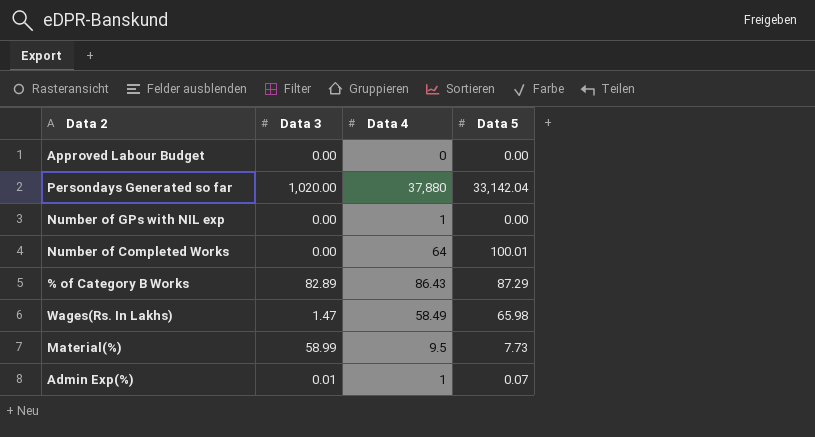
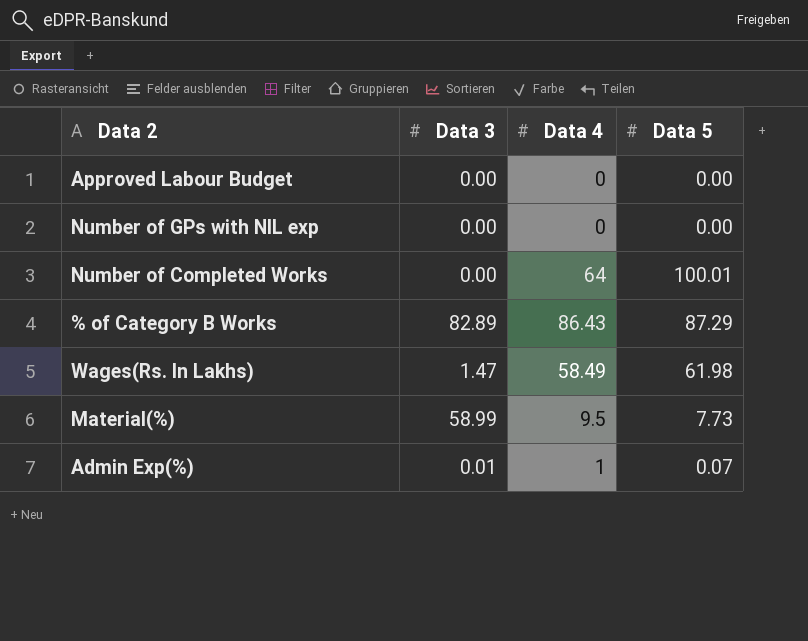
row Persondays Generated so far: 1,020.00 | 37,880 | 33,142.04 -> none
Number of GPs with NIL exp | Data 4: 1 -> 0
Wages(Rs. In Lakhs) | Data 5: 65.98 -> 61.98

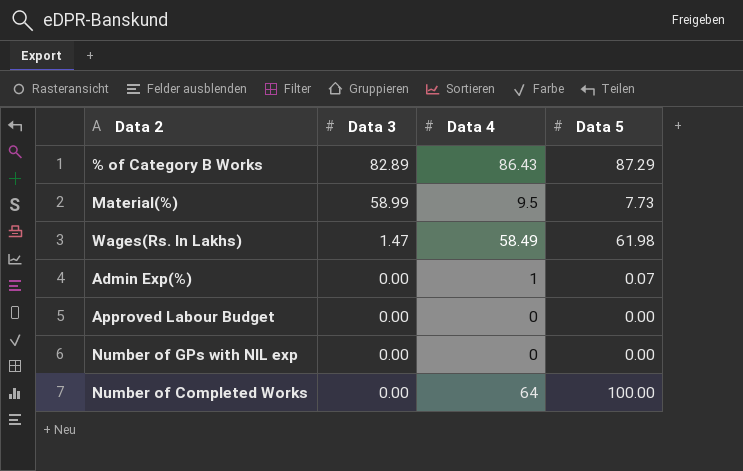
row order: none -> Data 3 descending
Admin Exp(%) | Data 3: 0.01 -> 0.00
Number of Completed Works | Data 5: 100.01 -> 100.00

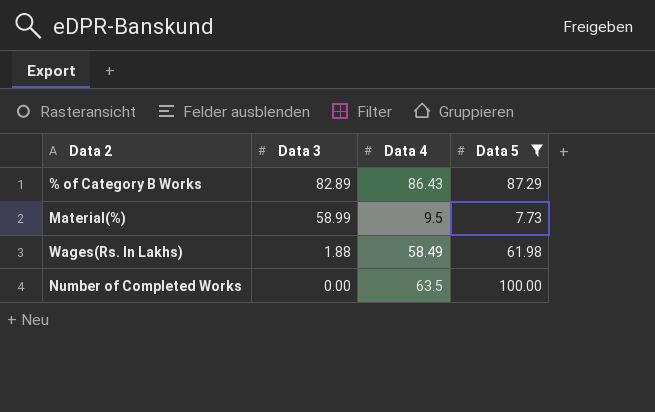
filter: none -> Data 5 >= 7.73
Wages(Rs. In Lakhs) | Data 3: 1.47 -> 1.88
Number of Completed Works | Data 4: 64 -> 63.5

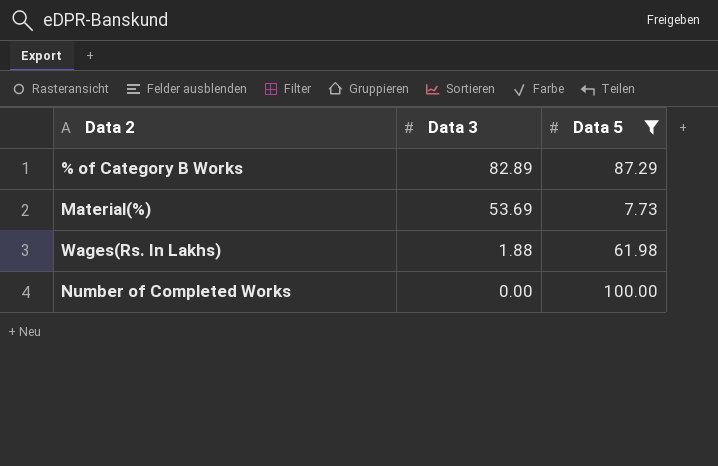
column Data 4 | position: 3 -> none
Material(%) | Data 3: 58.99 -> 53.69

